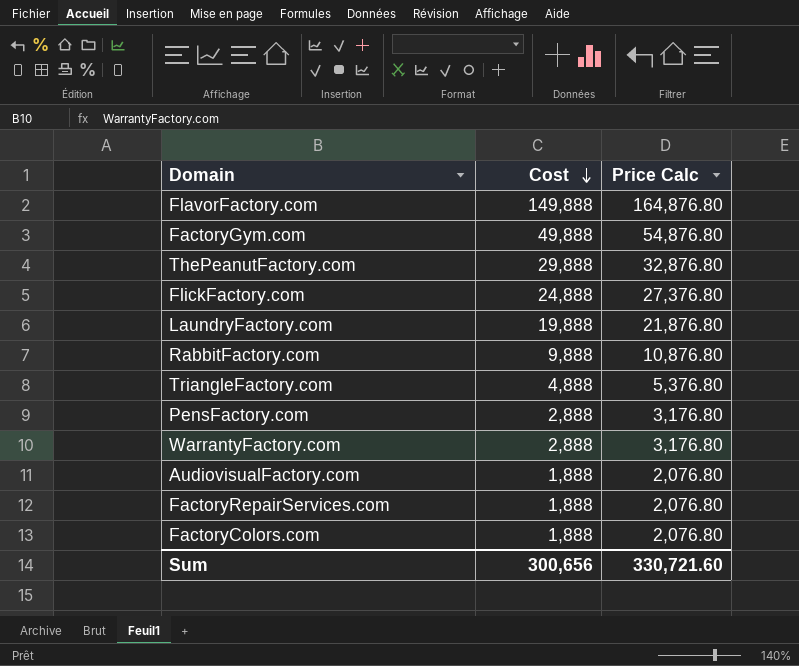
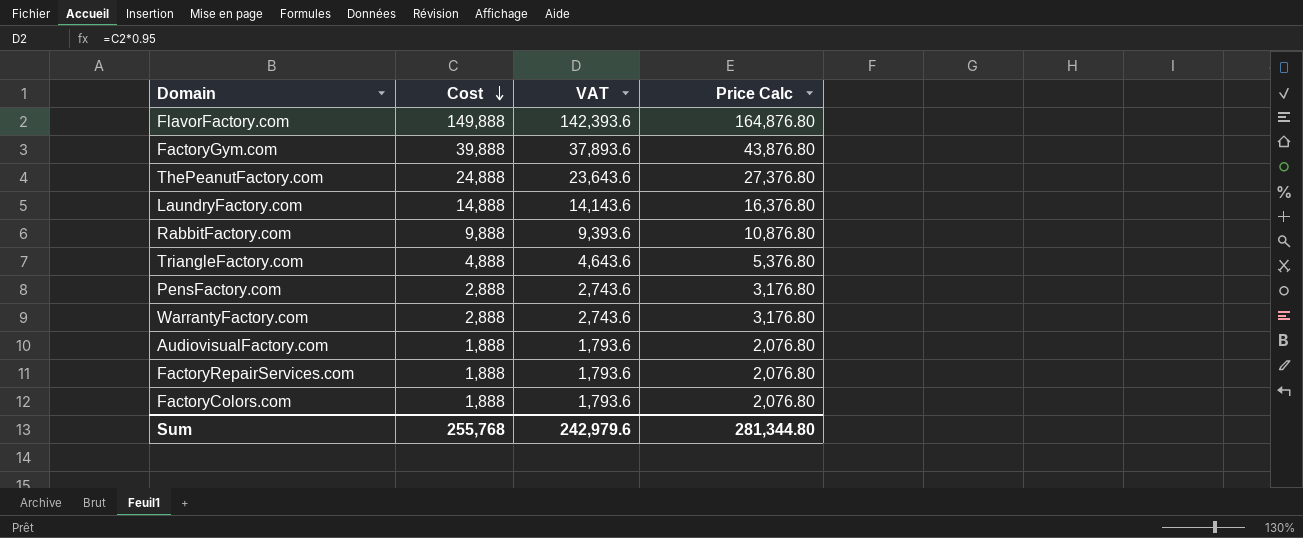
column VAT | formula: none -> [Cost] * 0.95
row FlickFactory.com: 24,888 | 27,376.80 -> none
FactoryGym.com | Cost: 49,888 -> 39,888
FactoryGym.com | Price Calc: 54,876.80 -> 43,876.80
ThePeanutFactory.com | Cost: 29,888 -> 24,888
ThePeanutFactory.com | Price Calc: 32,876.80 -> 27,376.80
LaundryFactory.com | Cost: 19,888 -> 14,888
LaundryFactory.com | Price Calc: 21,876.80 -> 16,376.80
Sum | Cost: 300,656 -> 255,768
Sum | Price Calc: 330,721.60 -> 281,344.80

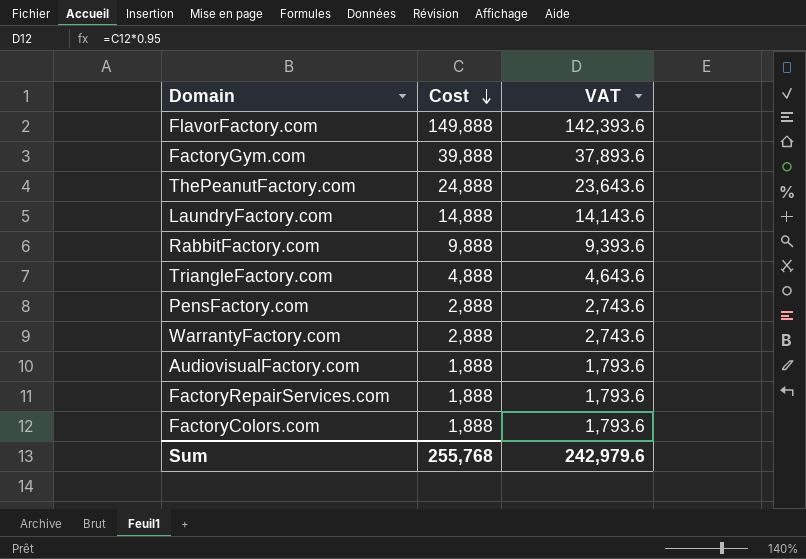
column Price Calc | formula: [Cost] * 1.1 -> none

